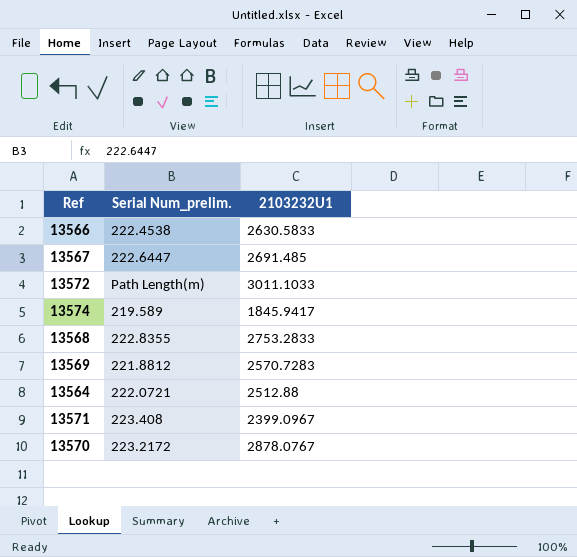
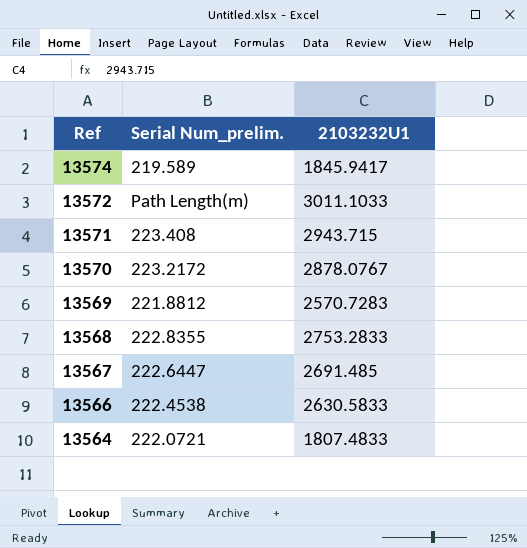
row order: none -> Ref descending
13571 | 2103232U1: 2399.0967 -> 2943.715
13564 | 2103232U1: 2512.88 -> 1807.4833

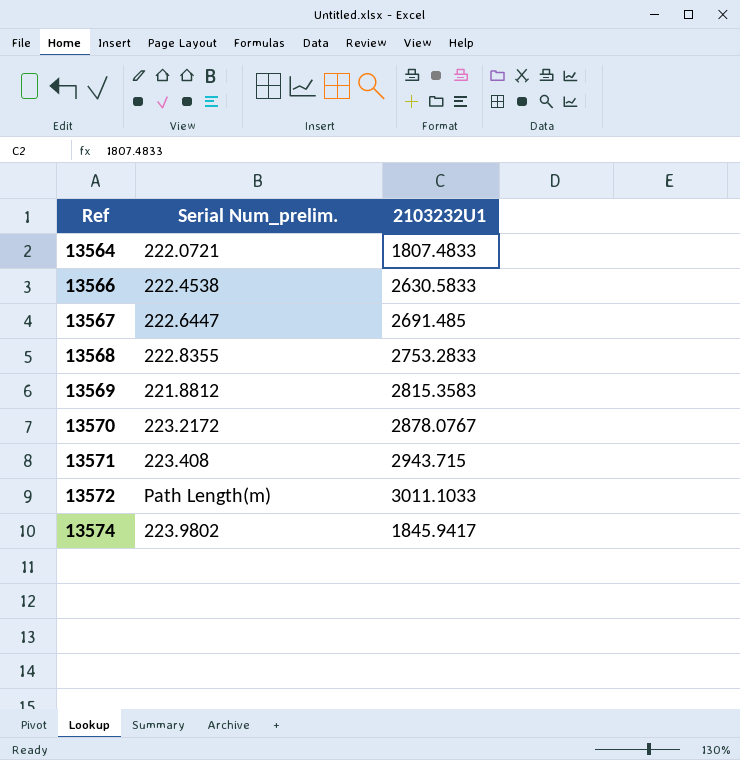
row order: Ref descending -> Ref ascending
13569 | 2103232U1: 2570.7283 -> 2815.3583
13574 | Serial Num_prelim.: 219.589 -> 223.9802

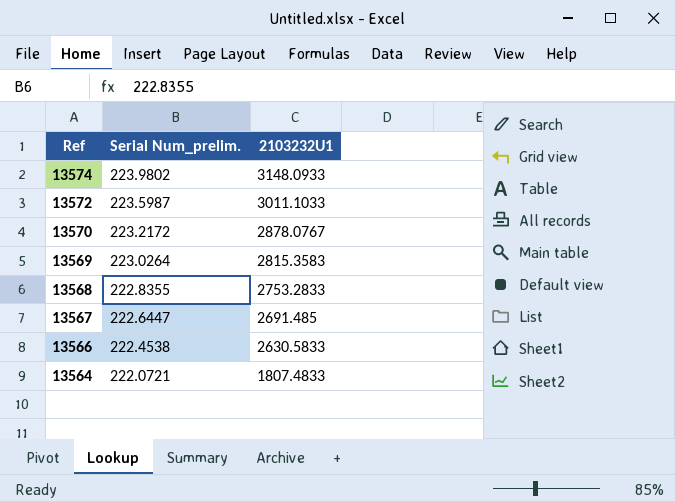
row order: Ref ascending -> Ref descending
row 13571: 223.408 | 2943.715 -> none
13574 | 2103232U1: 1845.9417 -> 3148.0933
13572 | Serial Num_prelim.: Path Length(m) -> 223.5987
13569 | Serial Num_prelim.: 221.8812 -> 223.0264

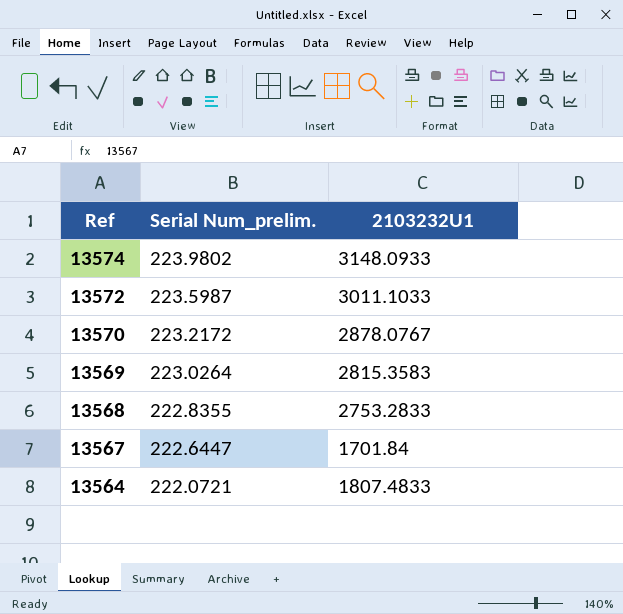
row 13566: 222.4538 | 2630.5833 -> none
13567 | 2103232U1: 2691.485 -> 1701.84

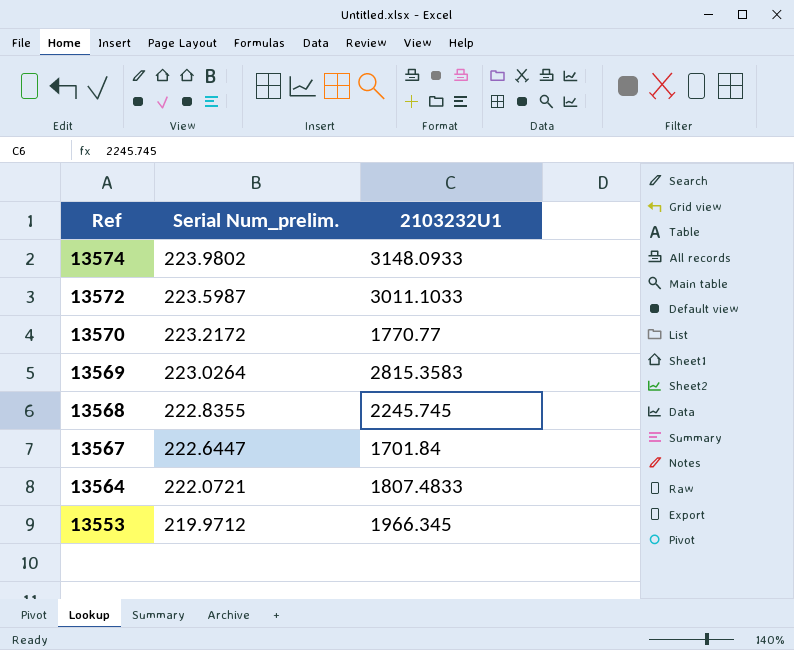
13570 | 2103232U1: 2878.0767 -> 1770.77
13568 | 2103232U1: 2753.2833 -> 2245.745
row 13553: none -> 219.9712 | 1966.345

